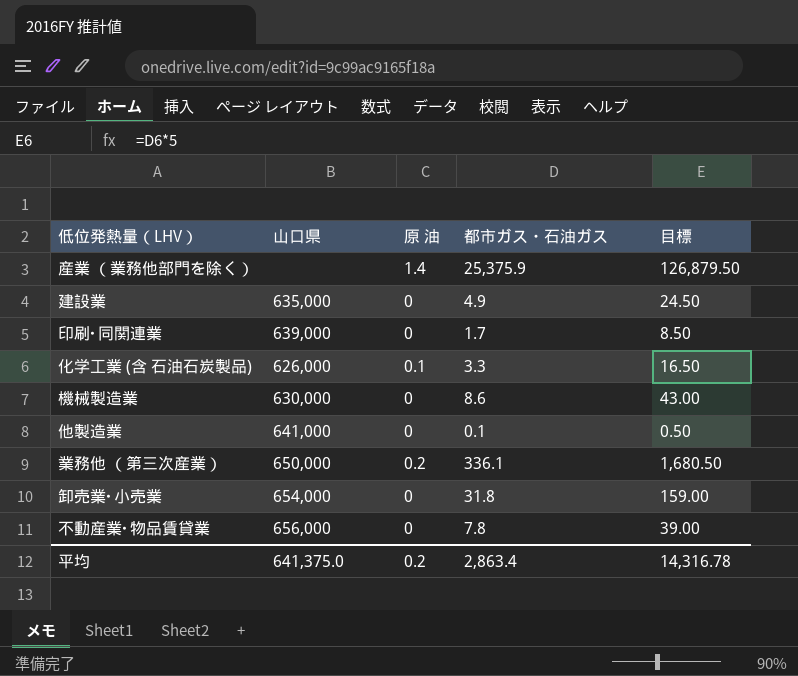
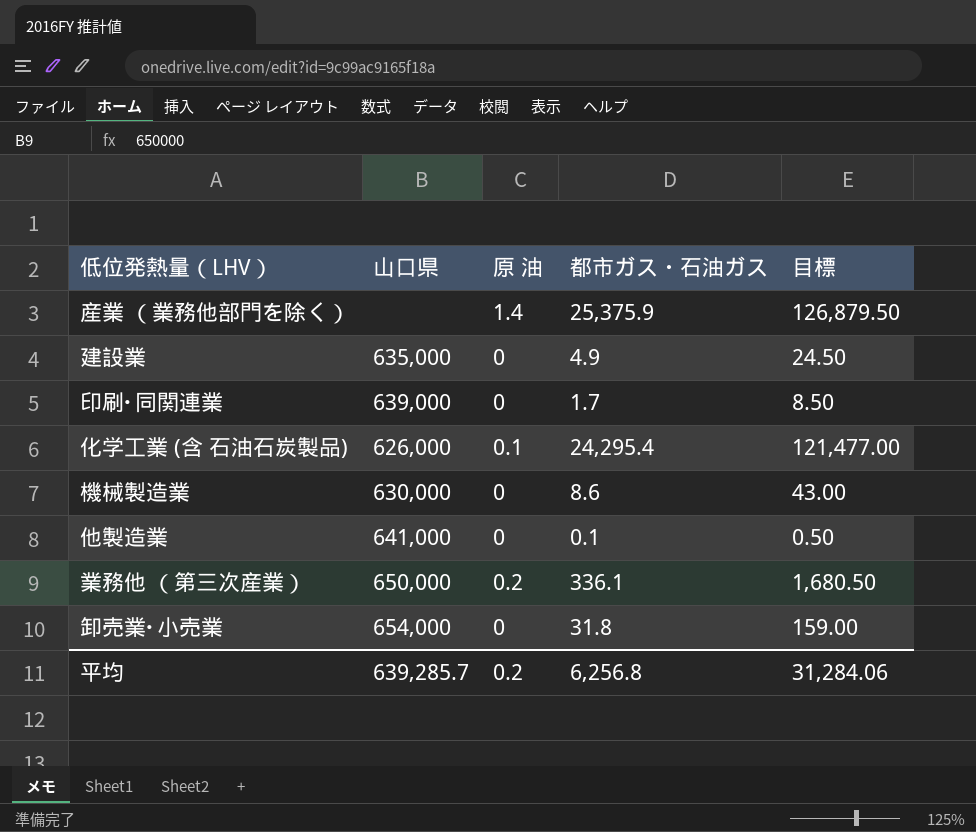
row 不動産業･物品賃貸業: 656,000 | 0 | 7.8 | 39.00 -> none
化学工業 (含 石油石炭製品) | 都市ガス・石油ガス: 3.3 -> 24,295.4
化学工業 (含 石油石炭製品) | 目標: 16.50 -> 121,477.00
平均 | 山口県: 641,375.0 -> 639,285.7
平均 | 都市ガス・石油ガス: 2,863.4 -> 6,256.8
平均 | 目標: 14,316.78 -> 31,284.06

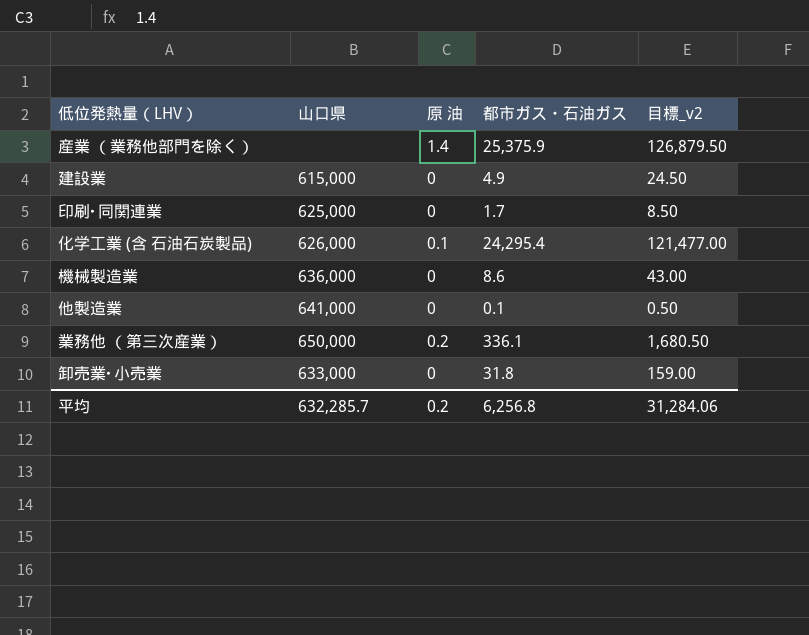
column name: 目標 -> 目標_v2
建設業 | 山口県: 635,000 -> 615,000
印刷･同関連業 | 山口県: 639,000 -> 625,000
機械製造業 | 山口県: 630,000 -> 636,000
卸売業･小売業 | 山口県: 654,000 -> 633,000
平均 | 山口県: 639,285.7 -> 632,285.7

